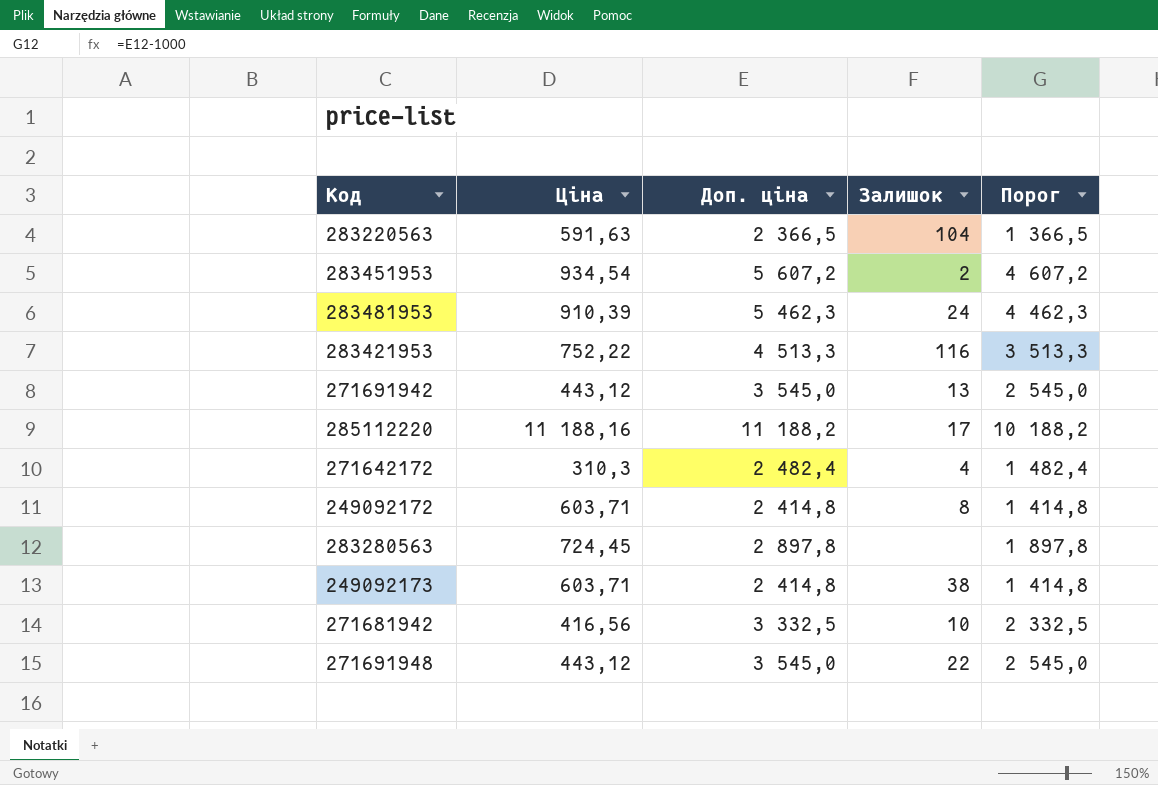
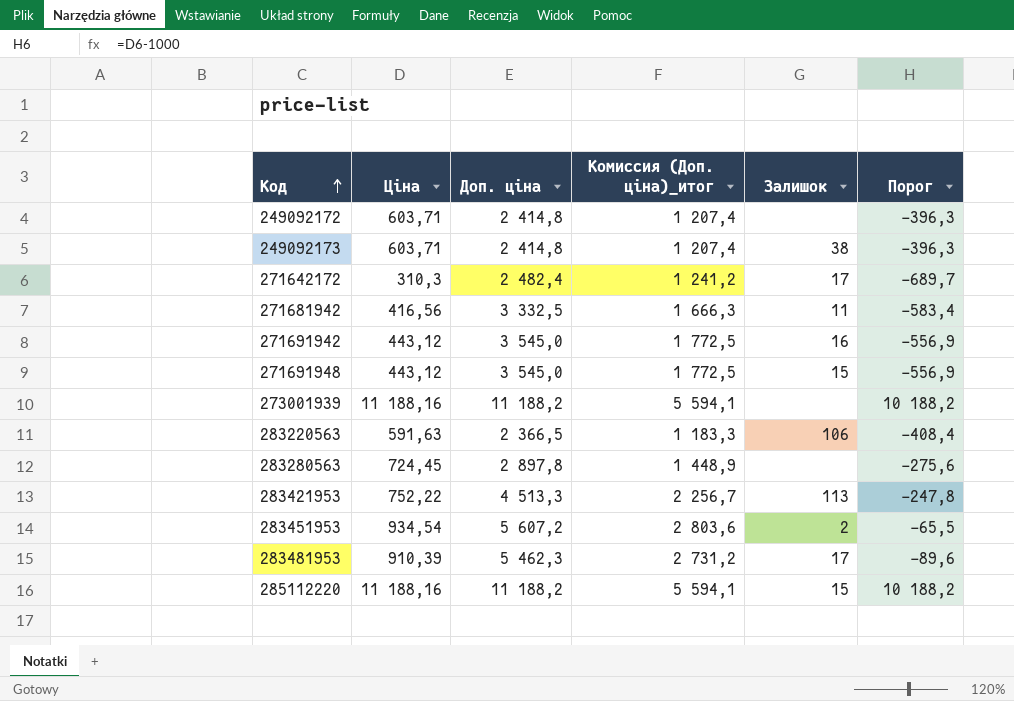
row order: none -> Код ascending
column Комиссия (Доп. ціна)_итог | formula: none -> [Доп. ціна] * 0,5
column Порог | formula: [Доп. ціна] - 1000 -> [Ціна] - 1000
249092172 | Залишок: 8 -> none
271642172 | Залишок: 4 -> 17
271681942 | Залишок: 10 -> 11
271691942 | Залишок: 13 -> 16
271691948 | Залишок: 22 -> 15
row 273001939: none -> 11 188,16 | 11 188,2 | 5 594,1 | none | 10 188,2
283220563 | Залишок: 104 -> 106
283421953 | Залишок: 116 -> 113
283481953 | Залишок: 24 -> 17
285112220 | Залишок: 17 -> 15

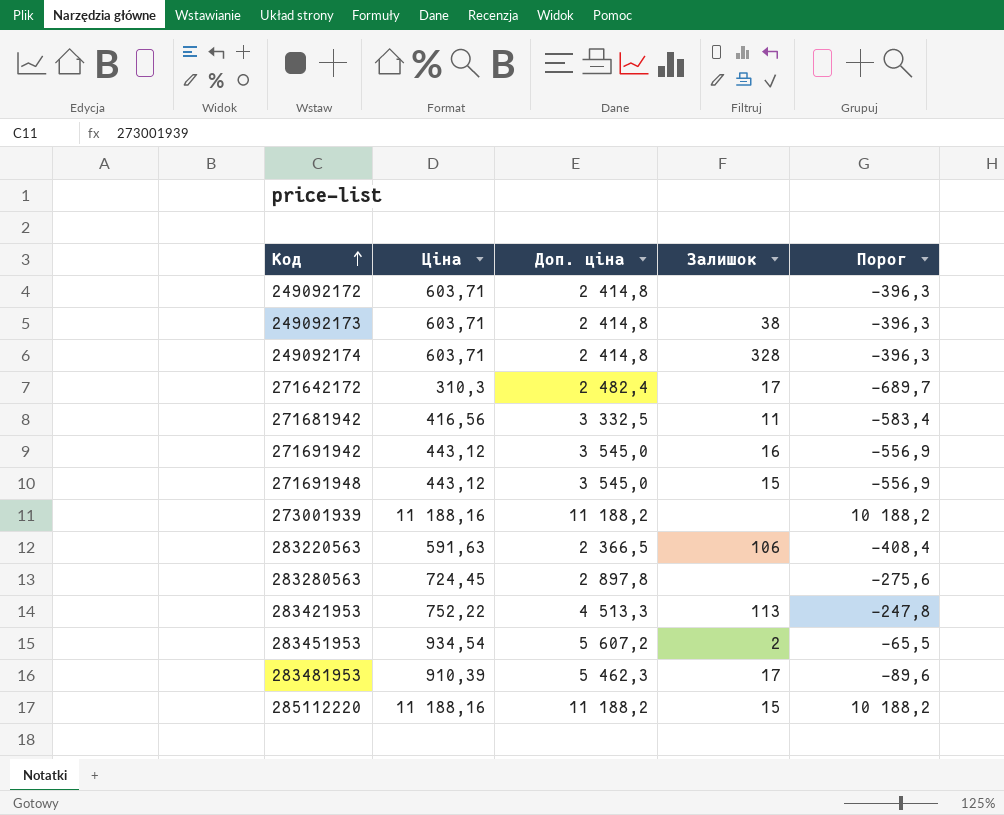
column Комиссия (Доп. ціна)_итог | formula: [Доп. ціна] * 0,5 -> none
row 249092174: none -> 603,71 | 2 414,8 | 328 | -396,3

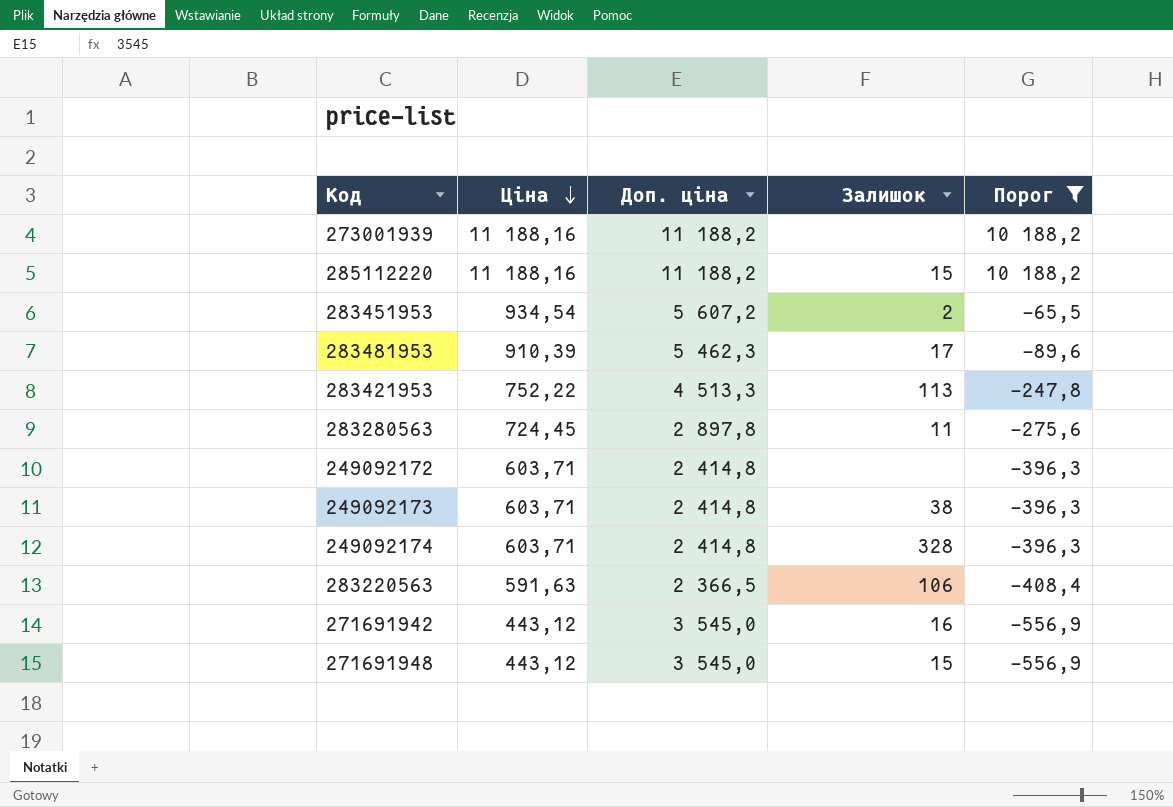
filter: none -> Порог >= -556,9
row order: Код ascending -> Ціна descending
283280563 | Залишок: none -> 11

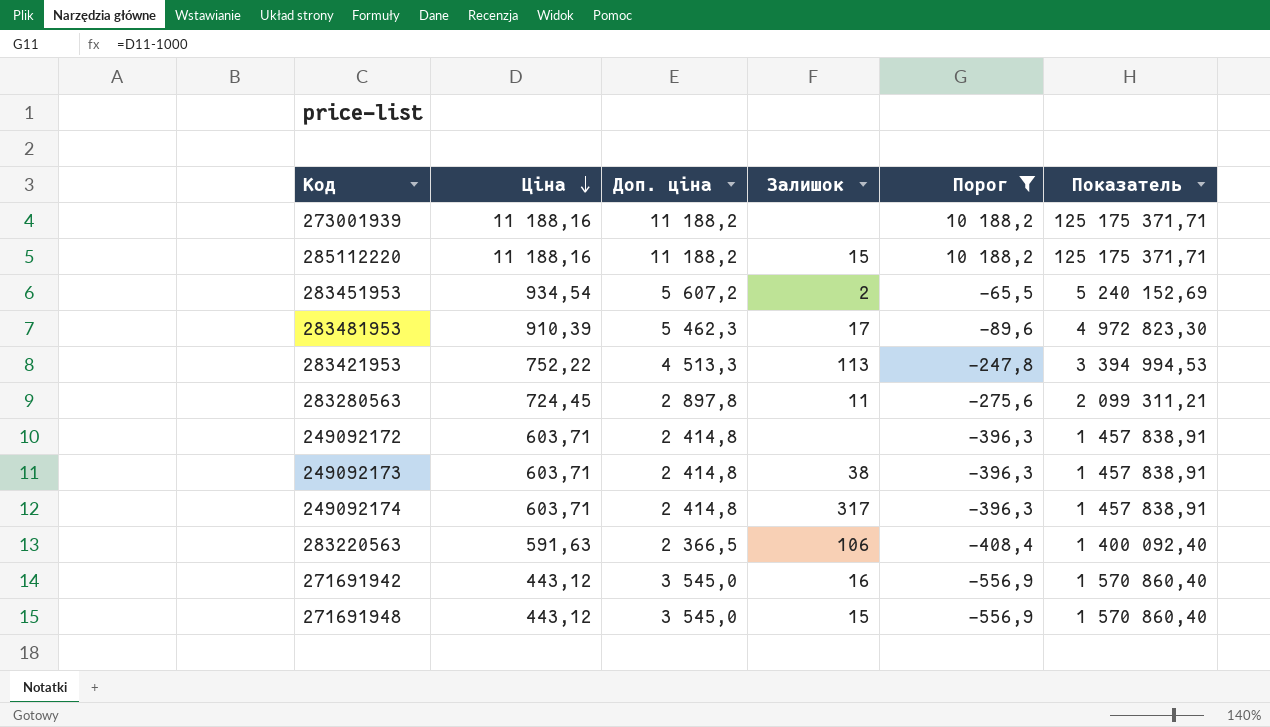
column Показатель | formula: none -> [Ціна] * [Доп. ціна]
249092174 | Залишок: 328 -> 317

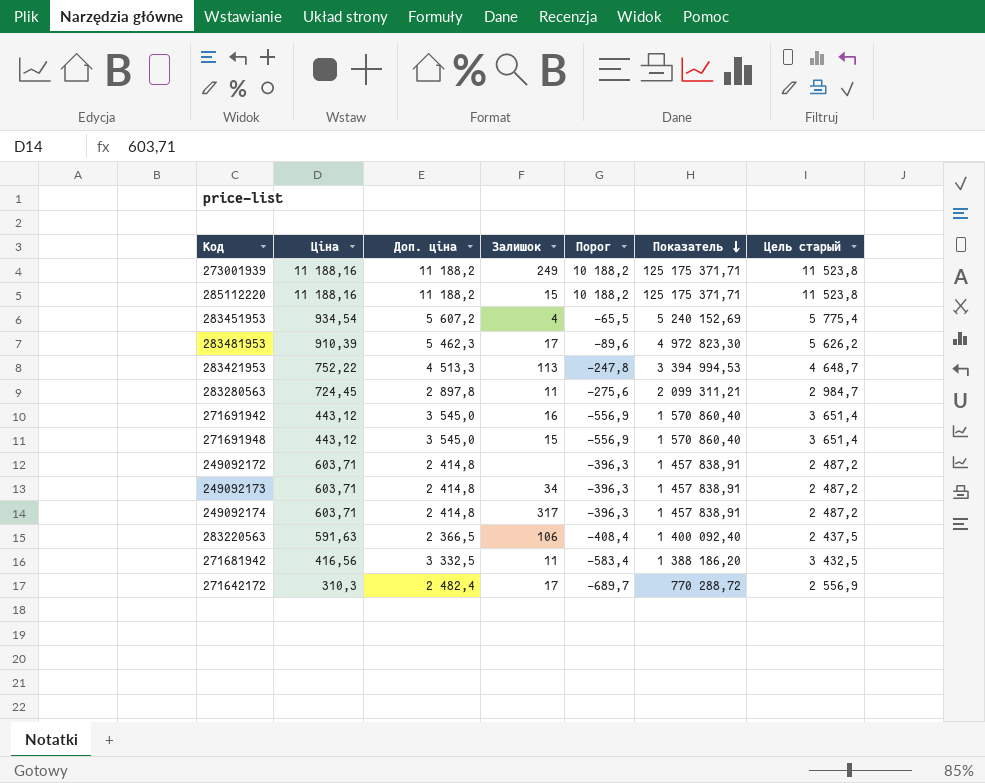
filter: Порог >= -556,9 -> none
row order: Ціна descending -> Показатель descending
column Цель старый | formula: none -> [Доп. ціна] * 1,03
273001939 | Залишок: none -> 249
283451953 | Залишок: 2 -> 4
249092173 | Залишок: 38 -> 34

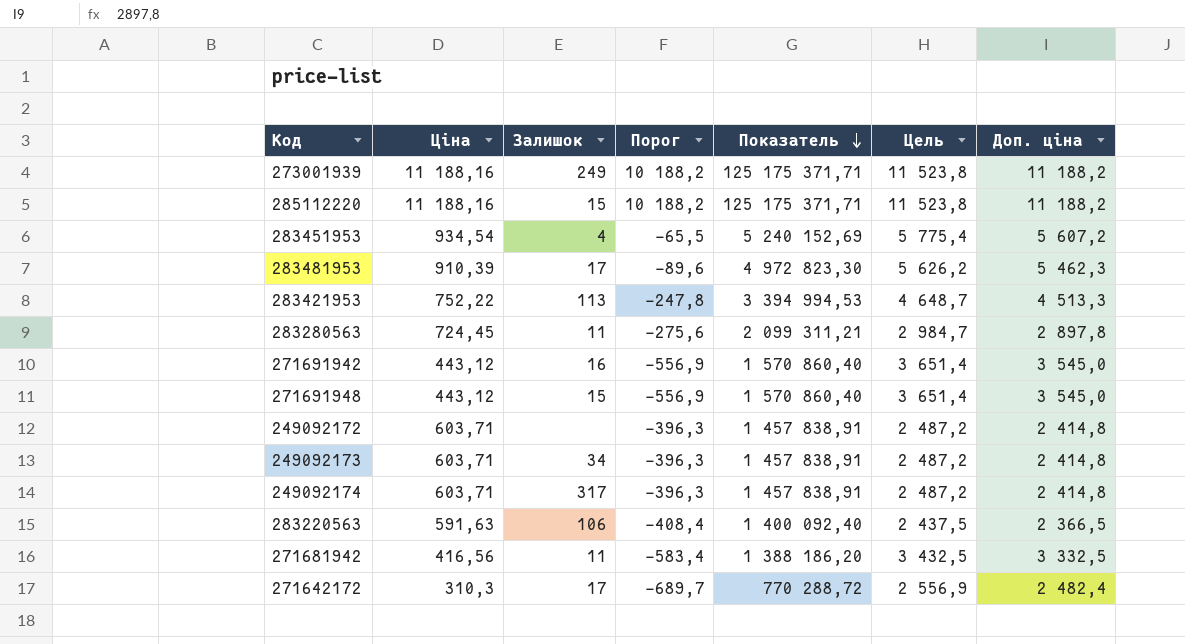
column name: Цель старый -> Цель
column Доп. ціна | position: 3 -> 7

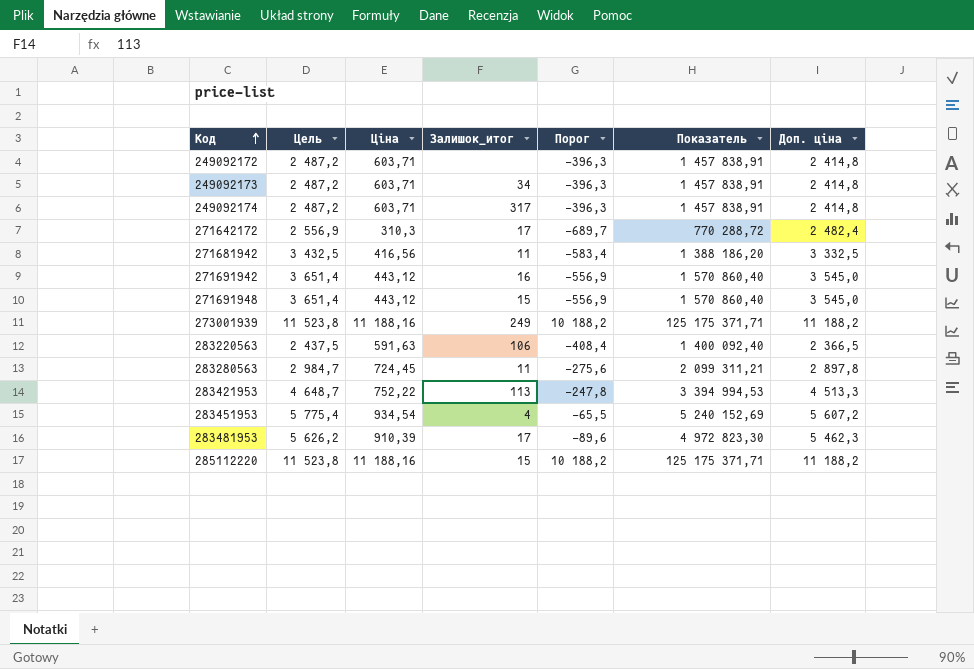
row order: Показатель descending -> Код ascending
column Цель | position: 6 -> 2
column name: Залишок -> Залишок_итог

